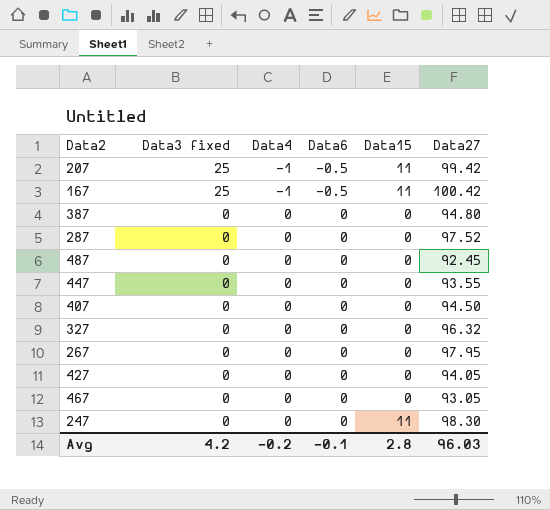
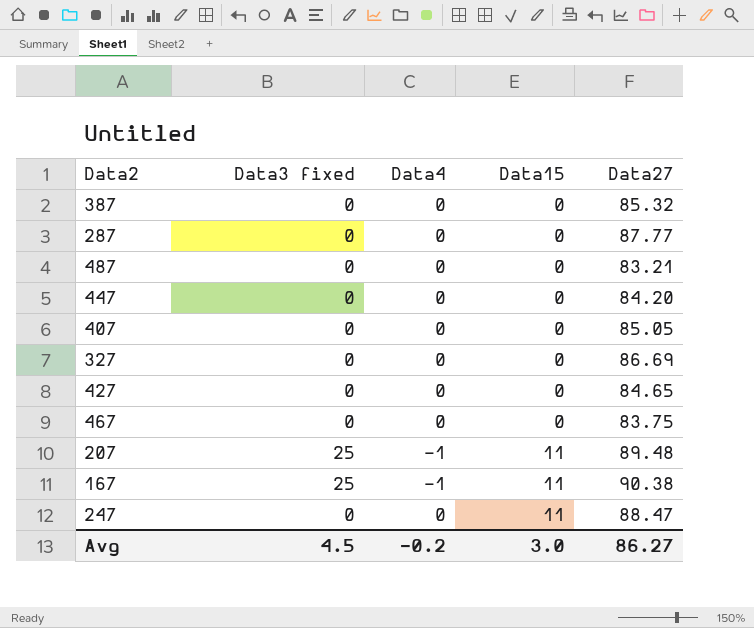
row order: Data3 fixed descending -> Data15 ascending
column Data6 | position: 4 -> none
row 267: 0 | 0 | 0 | 0 | 97.95 -> none
387 | Data27: 94.80 -> 85.32
287 | Data27: 97.52 -> 87.77
487 | Data27: 92.45 -> 83.21
447 | Data27: 93.55 -> 84.20
407 | Data27: 94.50 -> 85.05
327 | Data27: 96.32 -> 86.69
427 | Data27: 94.05 -> 84.65
467 | Data27: 93.05 -> 83.75
207 | Data27: 99.42 -> 89.48
167 | Data27: 100.42 -> 90.38
247 | Data27: 98.30 -> 88.47
Avg | Data3 fixed: 4.2 -> 4.5
Avg | Data15: 2.8 -> 3.0
Avg | Data27: 96.03 -> 86.27

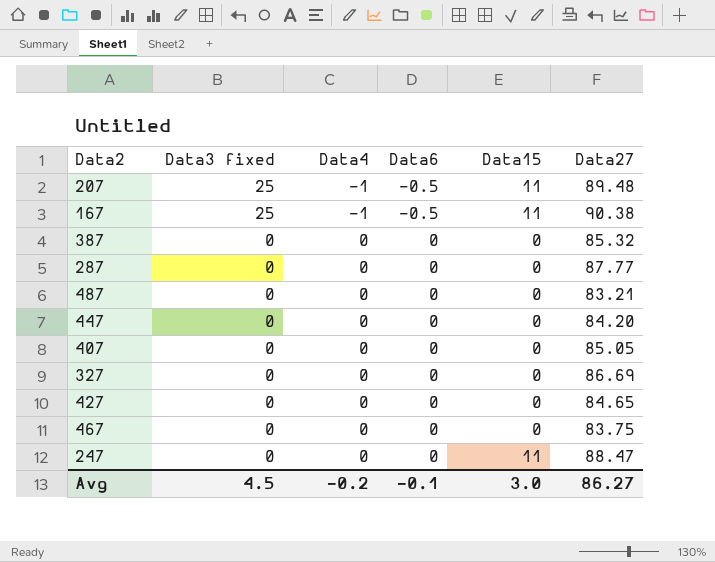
row order: Data15 ascending -> Data3 fixed descending
column Data6 | position: none -> 4

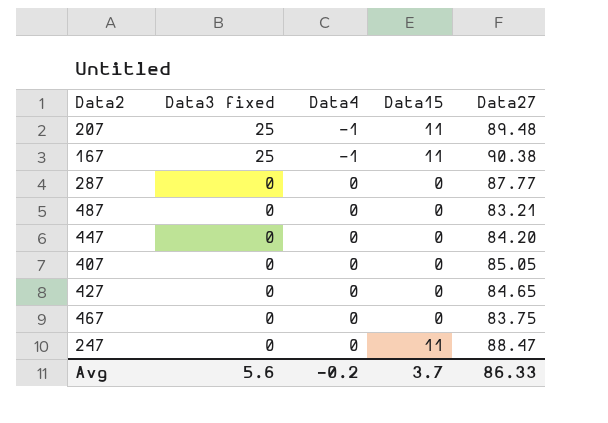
column Data6 | position: 4 -> none
row 387: 0 | 0 | 0 | 0 | 85.32 -> none
row 327: 0 | 0 | 0 | 0 | 86.69 -> none
Avg | Data3 fixed: 4.5 -> 5.6
Avg | Data15: 3.0 -> 3.7
Avg | Data27: 86.27 -> 86.33

